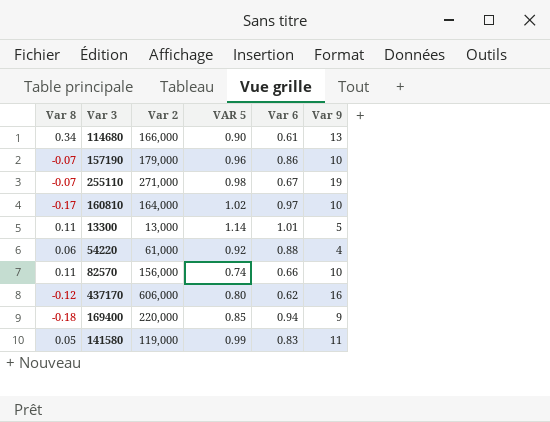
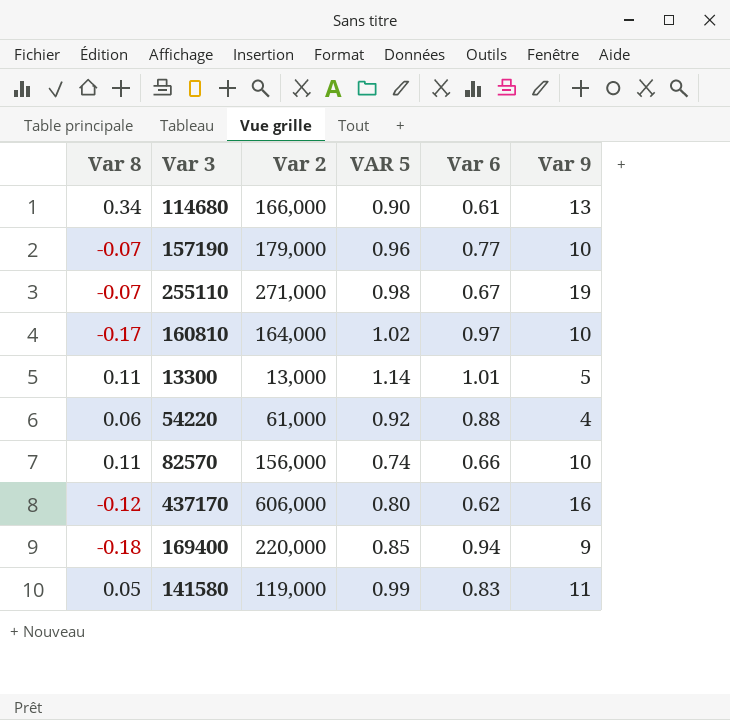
157190 | Var 6: 0.86 -> 0.77

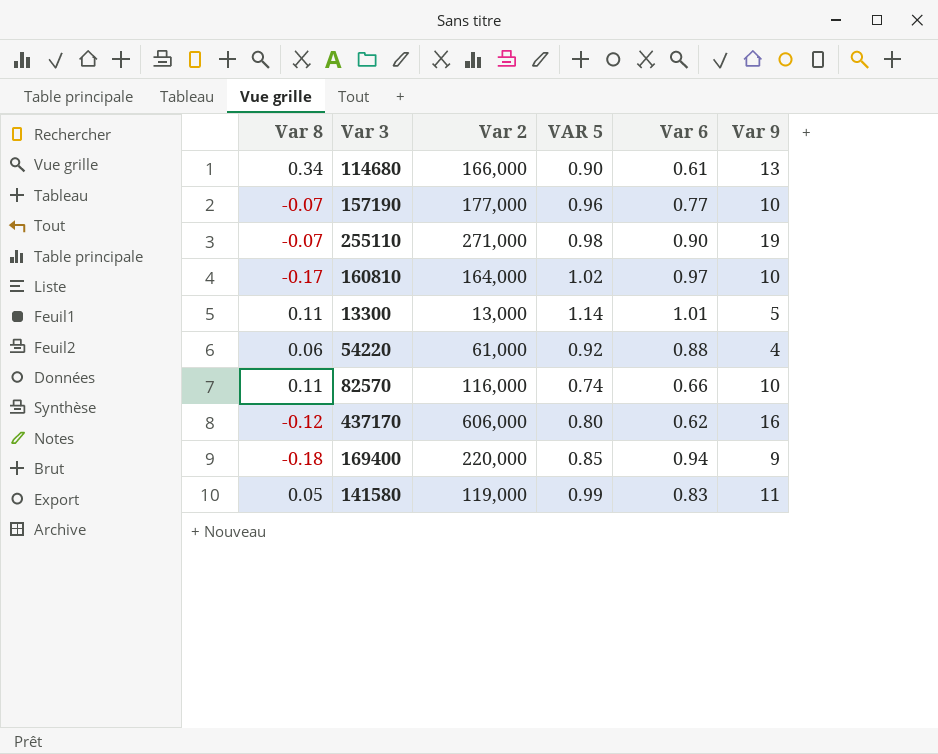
157190 | Var 2: 179,000 -> 177,000
255110 | Var 6: 0.67 -> 0.90
82570 | Var 2: 156,000 -> 116,000

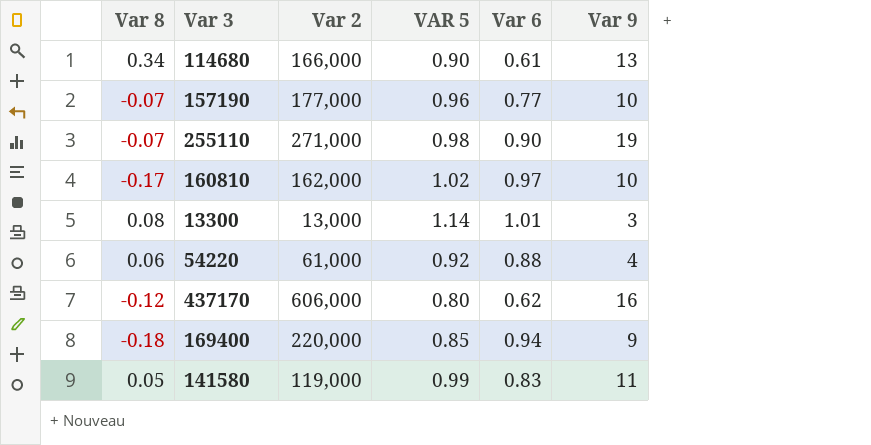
row 82570: 0.11 | 116,000 | 0.74 | 0.66 | 10 -> none
160810 | Var 2: 164,000 -> 162,000
13300 | Var 8: 0.11 -> 0.08
13300 | Var 9: 5 -> 3

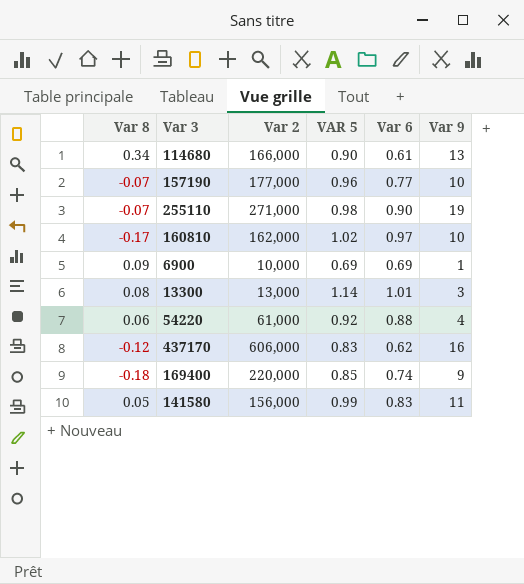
row 6900: none -> 0.09 | 10,000 | 0.69 | 0.69 | 1
437170 | VAR 5: 0.80 -> 0.83
169400 | Var 6: 0.94 -> 0.74
141580 | Var 2: 119,000 -> 156,000

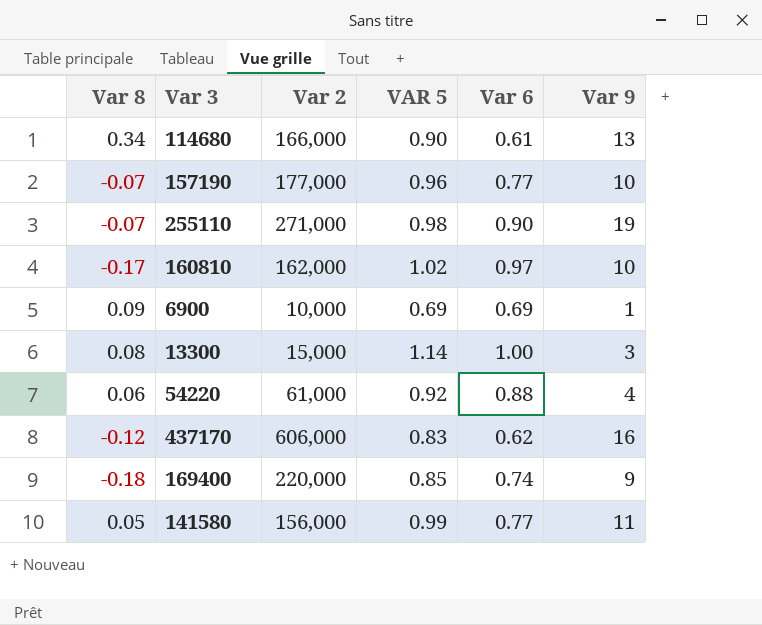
13300 | Var 2: 13,000 -> 15,000
13300 | Var 6: 1.01 -> 1.00
141580 | Var 6: 0.83 -> 0.77

